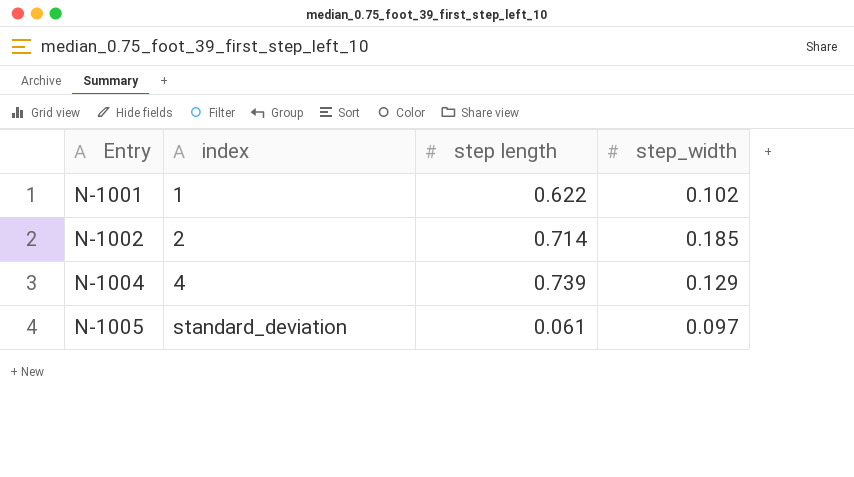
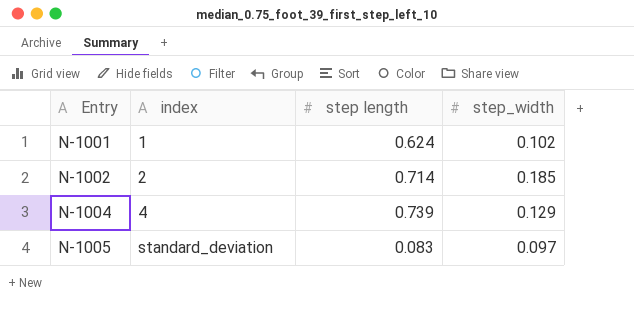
N-1001 | step length: 0.622 -> 0.624
N-1005 | step length: 0.061 -> 0.083

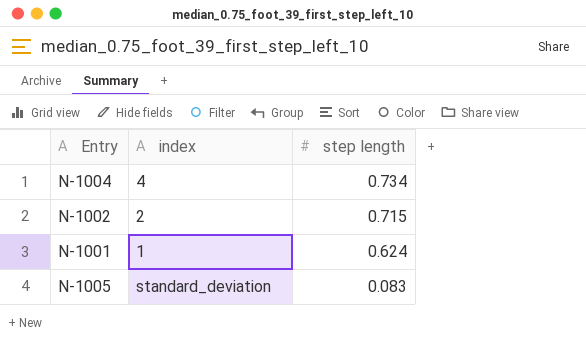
row order: Entry ascending -> step length descending
column step_width | position: 4 -> none
N-1004 | step length: 0.739 -> 0.734
N-1002 | step length: 0.714 -> 0.715

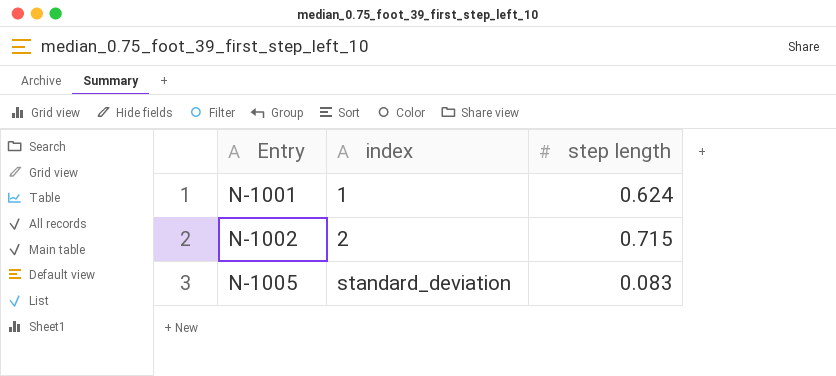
row order: step length descending -> Entry ascending
row N-1004: 4 | 0.734 -> none

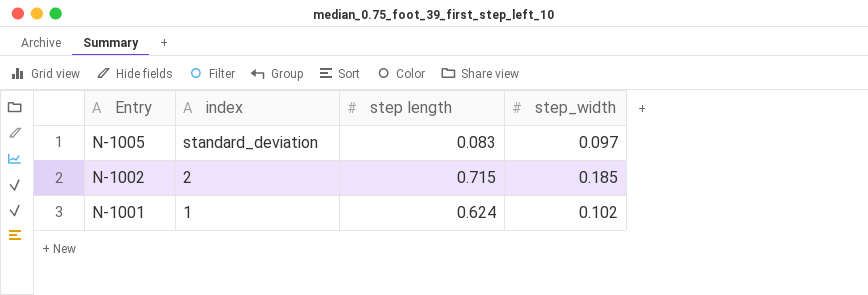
row order: Entry ascending -> Entry descending
column step_width | position: none -> 4

